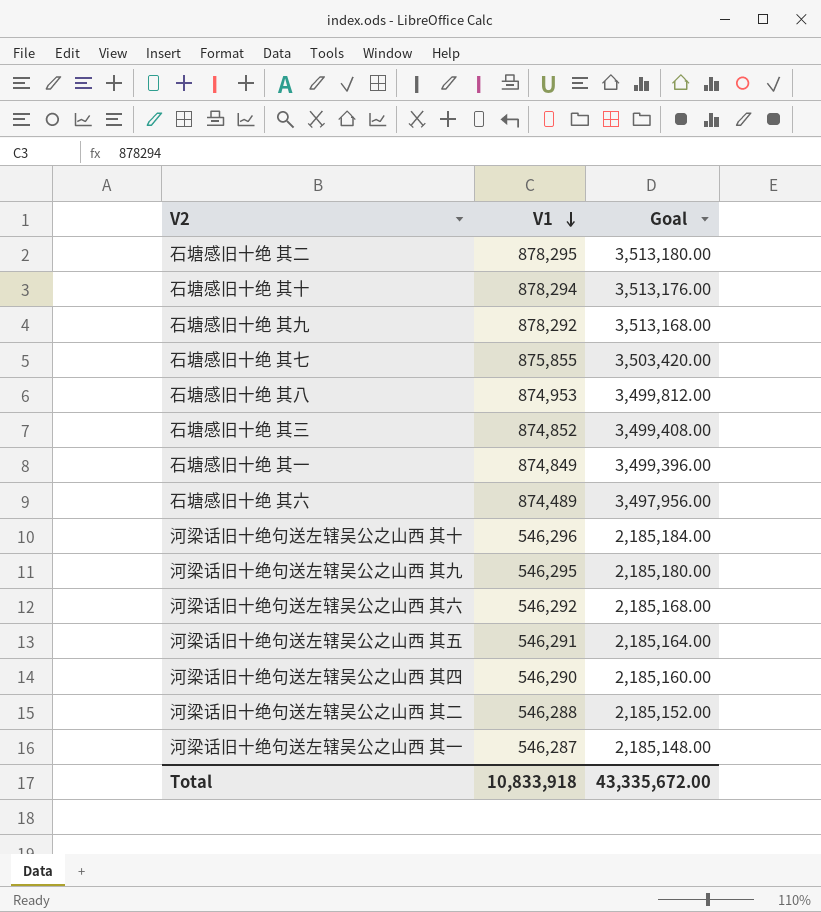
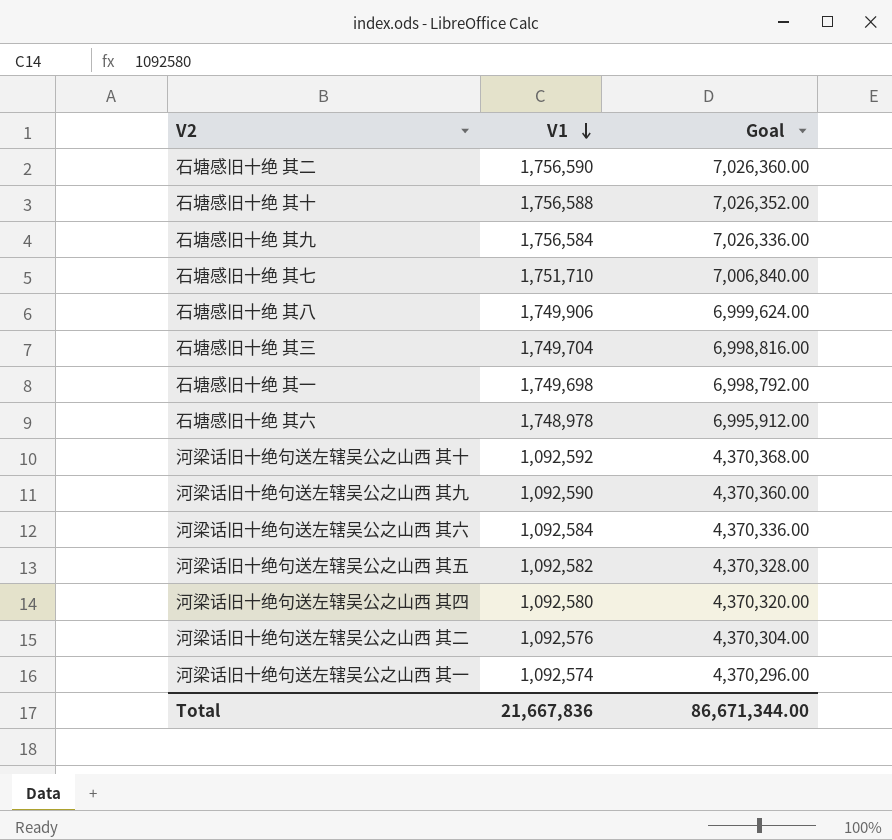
石塘感旧十绝 其二 | V1: 878,295 -> 1,756,590
石塘感旧十绝 其二 | Goal: 3,513,180.00 -> 7,026,360.00
石塘感旧十绝 其十 | V1: 878,294 -> 1,756,588
石塘感旧十绝 其十 | Goal: 3,513,176.00 -> 7,026,352.00
石塘感旧十绝 其九 | V1: 878,292 -> 1,756,584
石塘感旧十绝 其九 | Goal: 3,513,168.00 -> 7,026,336.00
石塘感旧十绝 其七 | V1: 875,855 -> 1,751,710
石塘感旧十绝 其七 | Goal: 3,503,420.00 -> 7,006,840.00
石塘感旧十绝 其八 | V1: 874,953 -> 1,749,906
石塘感旧十绝 其八 | Goal: 3,499,812.00 -> 6,999,624.00
石塘感旧十绝 其三 | V1: 874,852 -> 1,749,704
石塘感旧十绝 其三 | Goal: 3,499,408.00 -> 6,998,816.00
石塘感旧十绝 其一 | V1: 874,849 -> 1,749,698
石塘感旧十绝 其一 | Goal: 3,499,396.00 -> 6,998,792.00
石塘感旧十绝 其六 | V1: 874,489 -> 1,748,978
石塘感旧十绝 其六 | Goal: 3,497,956.00 -> 6,995,912.00
河梁话旧十绝句送左辖吴公之山西 其十 | V1: 546,296 -> 1,092,592
河梁话旧十绝句送左辖吴公之山西 其十 | Goal: 2,185,184.00 -> 4,370,368.00
河梁话旧十绝句送左辖吴公之山西 其九 | V1: 546,295 -> 1,092,590
河梁话旧十绝句送左辖吴公之山西 其九 | Goal: 2,185,180.00 -> 4,370,360.00
河梁话旧十绝句送左辖吴公之山西 其六 | V1: 546,292 -> 1,092,584
河梁话旧十绝句送左辖吴公之山西 其六 | Goal: 2,185,168.00 -> 4,370,336.00
河梁话旧十绝句送左辖吴公之山西 其五 | V1: 546,291 -> 1,092,582
河梁话旧十绝句送左辖吴公之山西 其五 | Goal: 2,185,164.00 -> 4,370,328.00
河梁话旧十绝句送左辖吴公之山西 其四 | V1: 546,290 -> 1,092,580
河梁话旧十绝句送左辖吴公之山西 其四 | Goal: 2,185,160.00 -> 4,370,320.00
河梁话旧十绝句送左辖吴公之山西 其二 | V1: 546,288 -> 1,092,576
河梁话旧十绝句送左辖吴公之山西 其二 | Goal: 2,185,152.00 -> 4,370,304.00
河梁话旧十绝句送左辖吴公之山西 其一 | V1: 546,287 -> 1,092,574
河梁话旧十绝句送左辖吴公之山西 其一 | Goal: 2,185,148.00 -> 4,370,296.00
Total | V1: 10,833,918 -> 21,667,836
Total | Goal: 43,335,672.00 -> 86,671,344.00

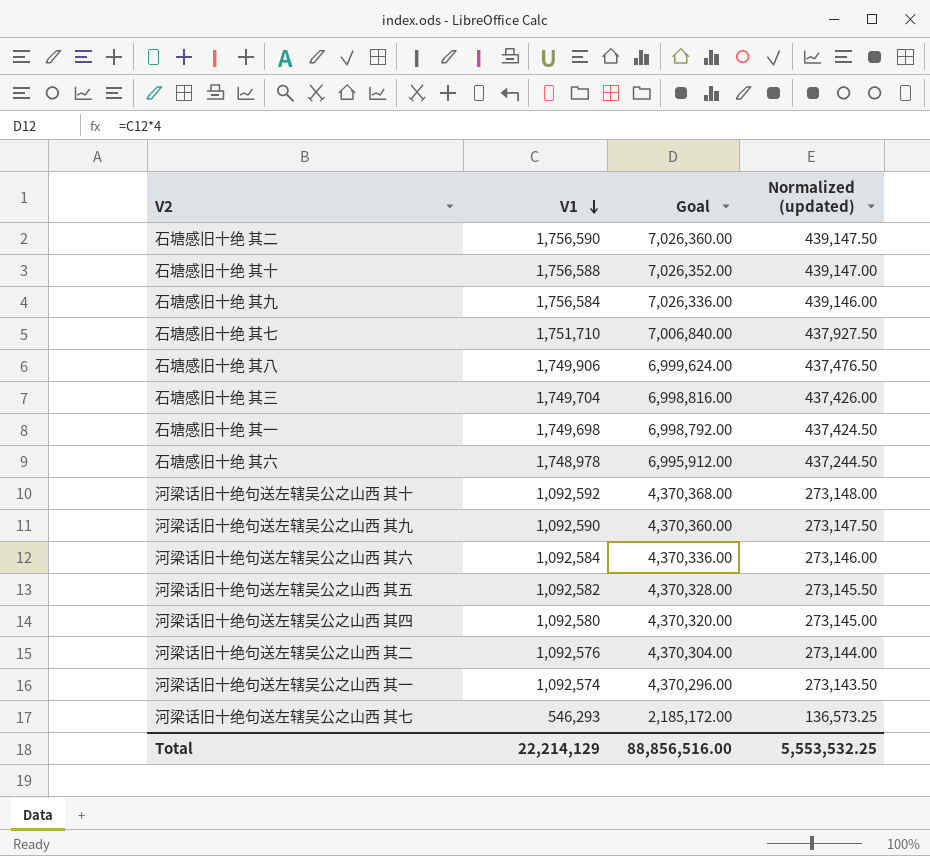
column Normalized (updated) | formula: none -> [V1] * 0.25
row 河梁话旧十绝句送左辖吴公之山西 其七: none -> 546,293 | 2,185,172.00 | 136,573.25
Total | V1: 21,667,836 -> 22,214,129
Total | Goal: 86,671,344.00 -> 88,856,516.00

